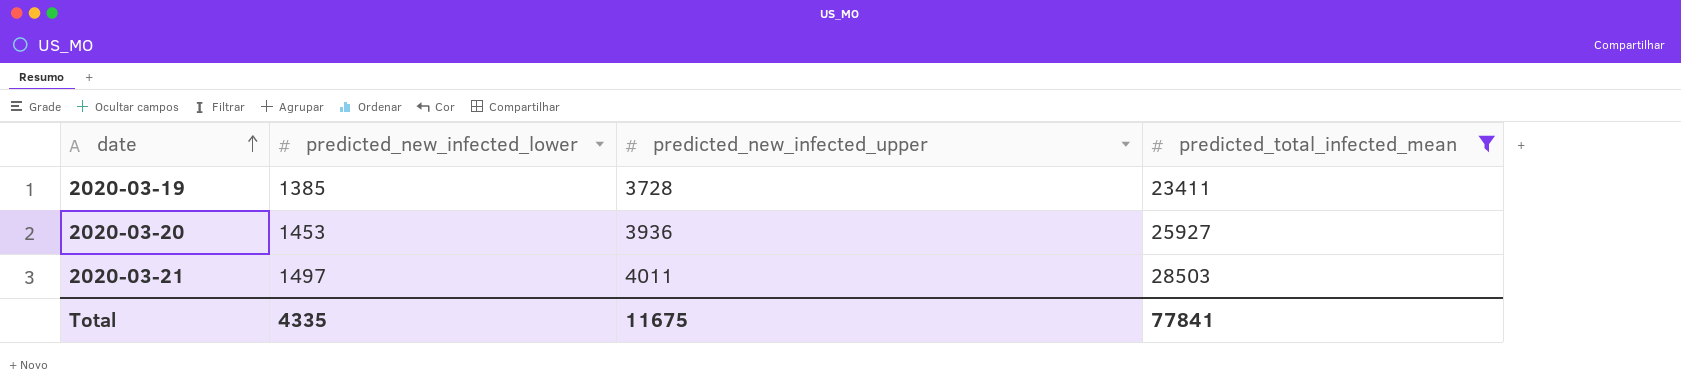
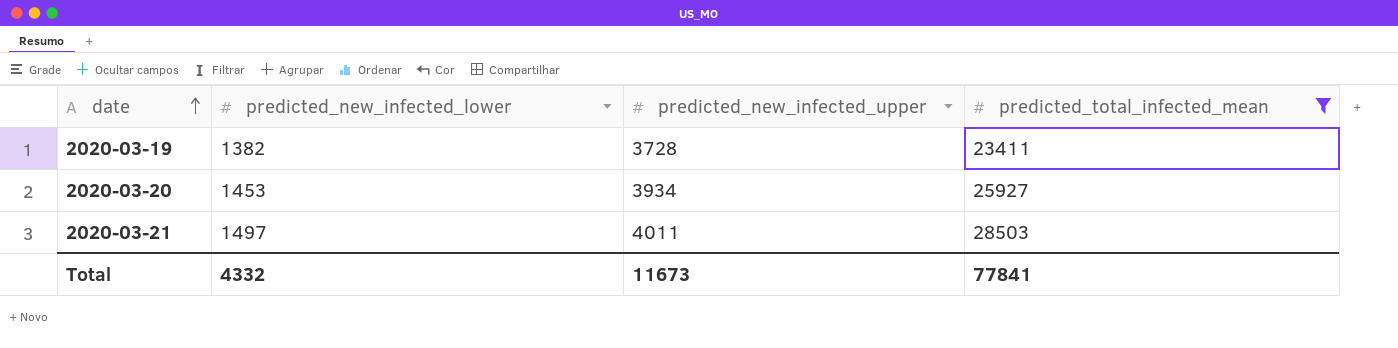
2020-03-19 | predicted_new_infected_lower: 1385 -> 1382
2020-03-20 | predicted_new_infected_upper: 3936 -> 3934
Total | predicted_new_infected_lower: 4335 -> 4332
Total | predicted_new_infected_upper: 11675 -> 11673

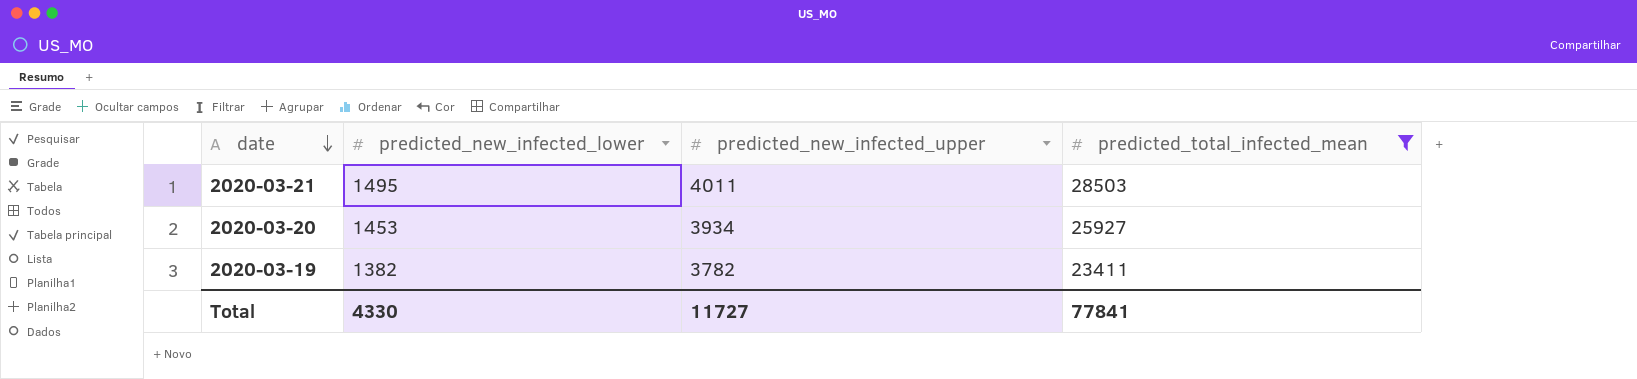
row order: date ascending -> date descending
2020-03-21 | predicted_new_infected_lower: 1497 -> 1495
2020-03-19 | predicted_new_infected_upper: 3728 -> 3782
Total | predicted_new_infected_lower: 4332 -> 4330
Total | predicted_new_infected_upper: 11673 -> 11727

